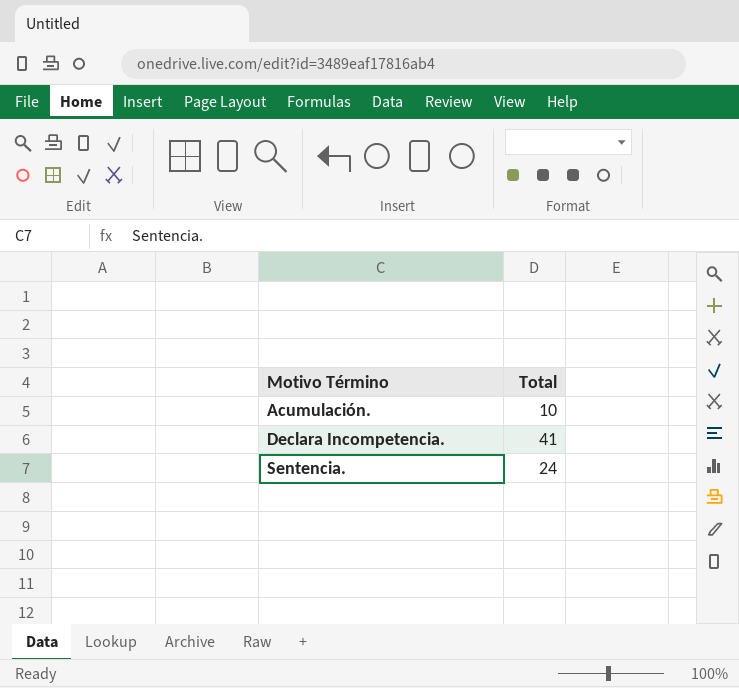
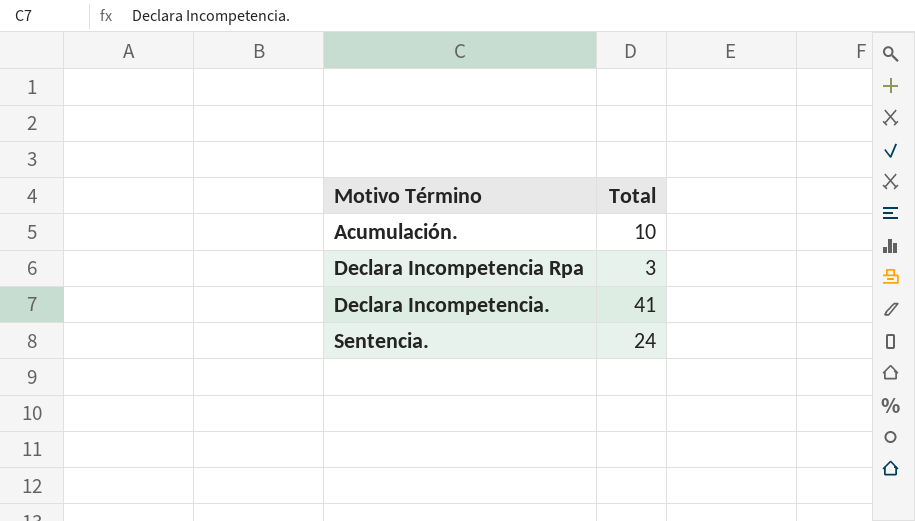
row Declara Incompetencia Rpa: none -> 3

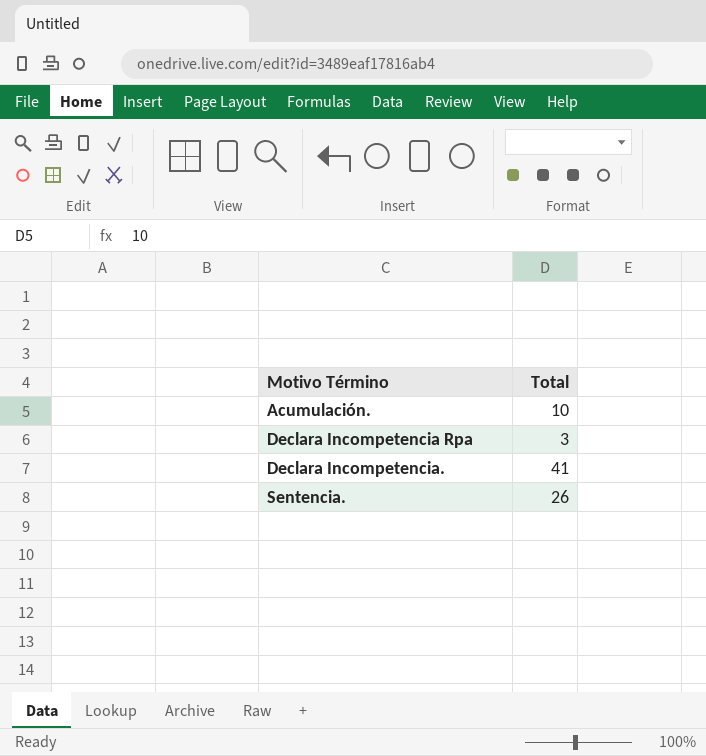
Sentencia. | Total: 24 -> 26

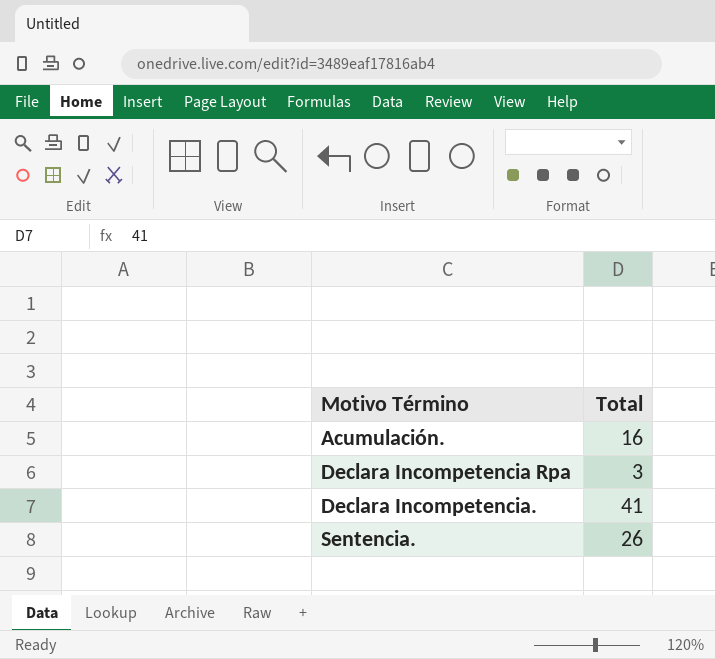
Acumulación. | Total: 10 -> 16

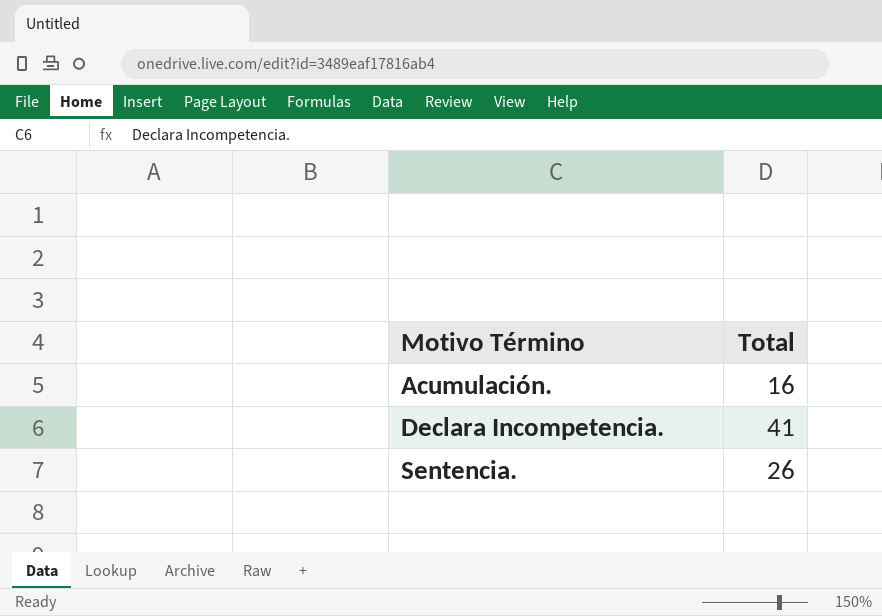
row Declara Incompetencia Rpa: 3 -> none

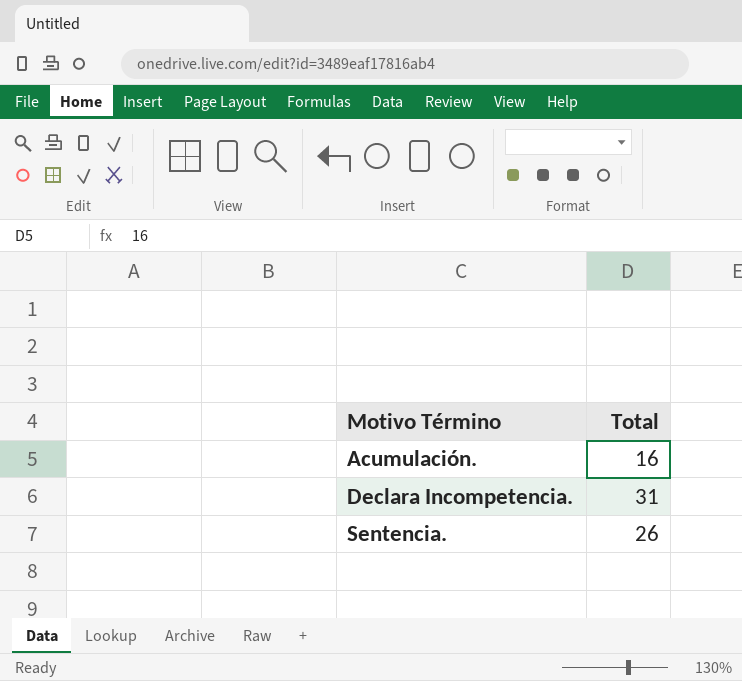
Declara Incompetencia. | Total: 41 -> 31

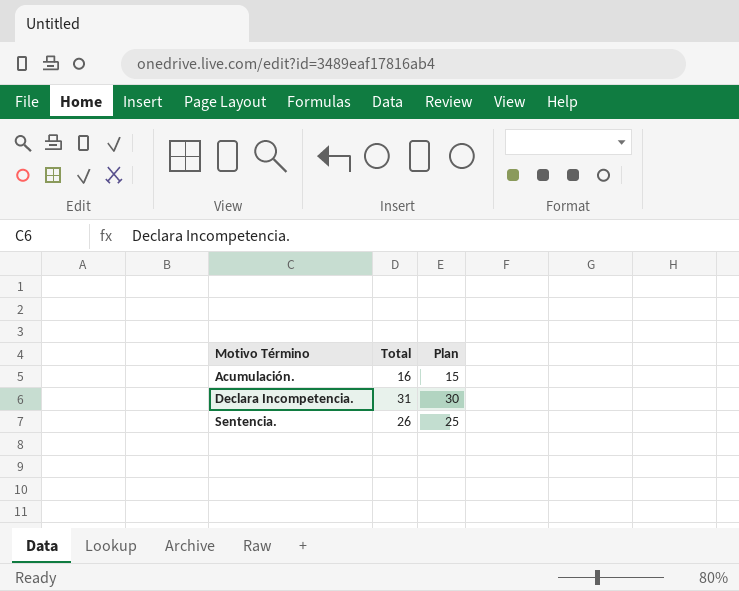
column Plan | formula: none -> [Total] - 1

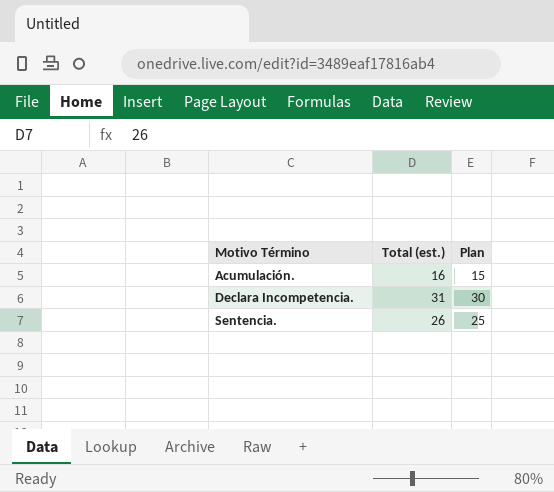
column name: Total -> Total (est.)

